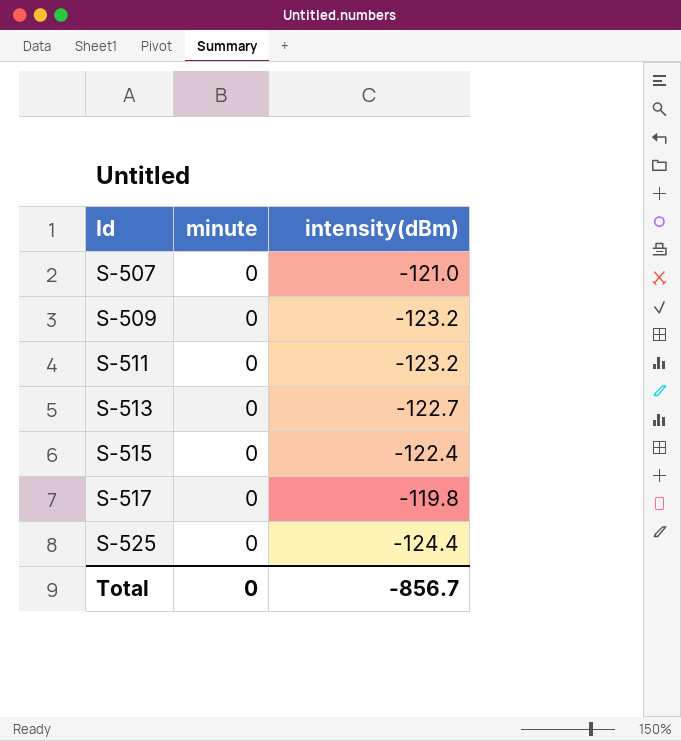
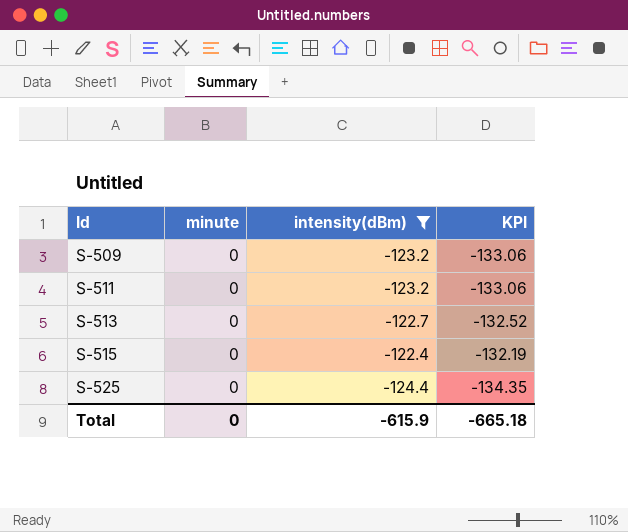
filter: none -> intensity(dBm) <= -122.4
column KPI | formula: none -> [intensity(dBm)] * 1.08
Total | intensity(dBm): -856.7 -> -615.9

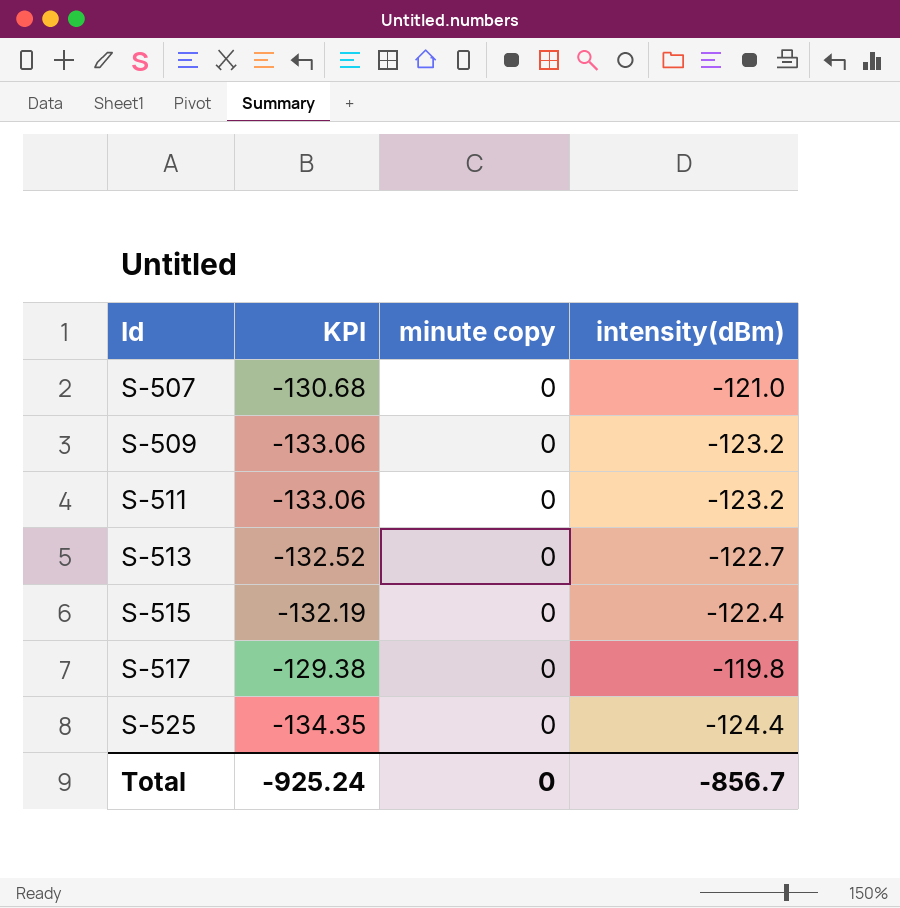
filter: intensity(dBm) <= -122.4 -> none
column KPI | position: 4 -> 2
column name: minute -> minute copy
Total | KPI: -665.18 -> -925.24
Total | intensity(dBm): -615.9 -> -856.7

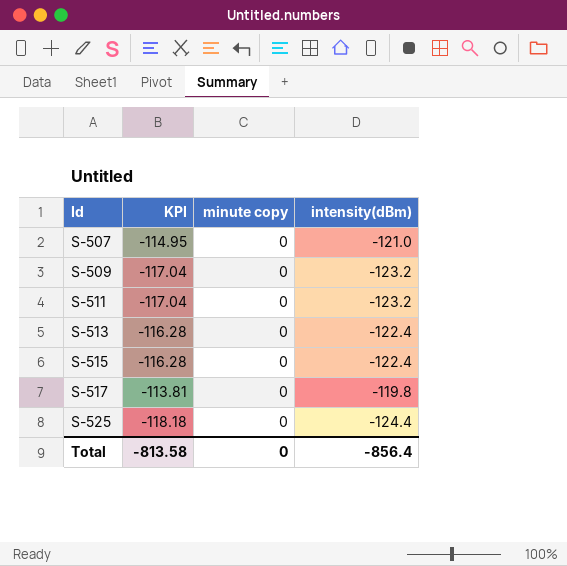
column KPI | formula: [intensity(dBm)] * 1.08 -> [intensity(dBm)] * 0.95
S-513 | intensity(dBm): -122.7 -> -122.4
Total | KPI: -925.24 -> -813.58
Total | intensity(dBm): -856.7 -> -856.4

